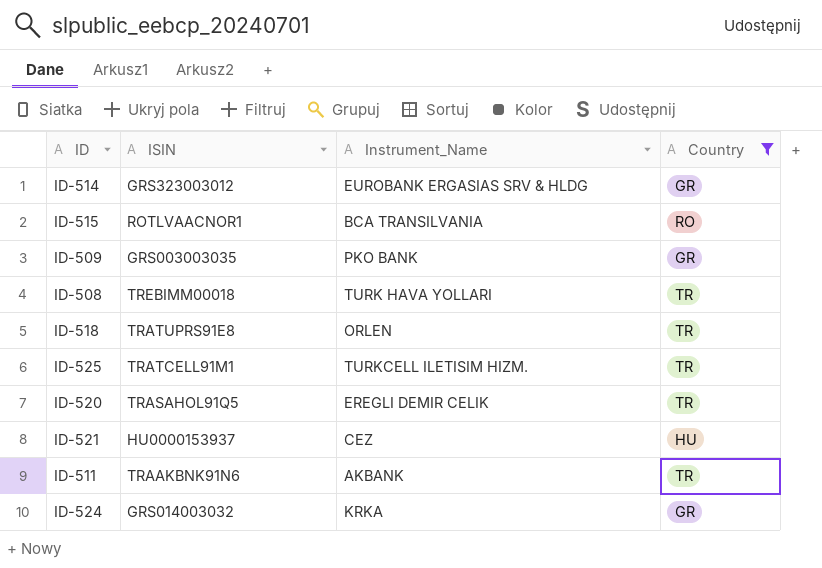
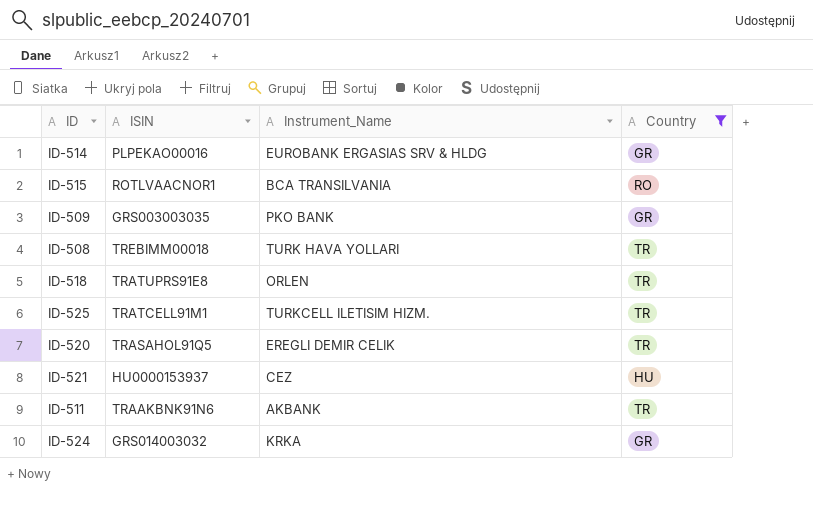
ID-514 | ISIN: GRS323003012 -> PLPEKAO00016

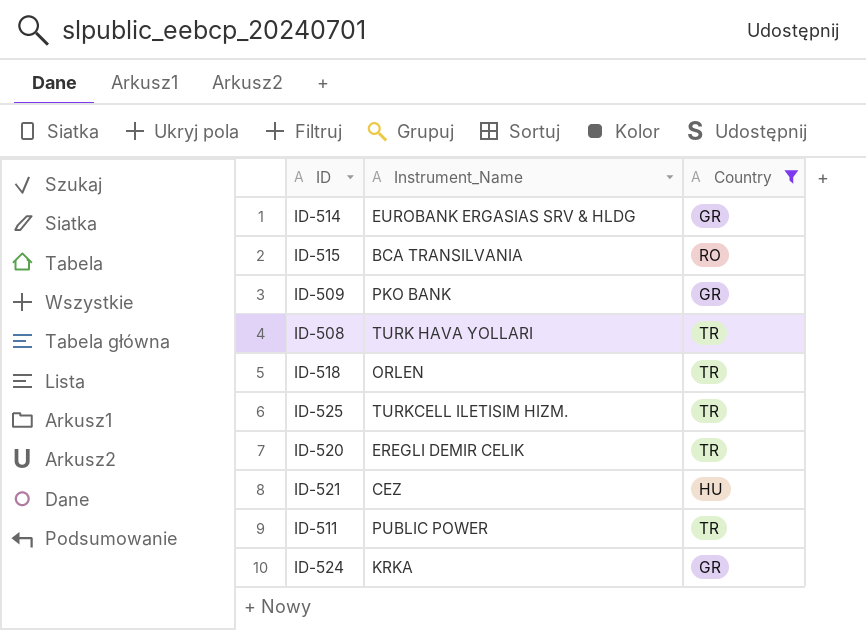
column ISIN | position: 2 -> none
ID-511 | Instrument_Name: AKBANK -> PUBLIC POWER

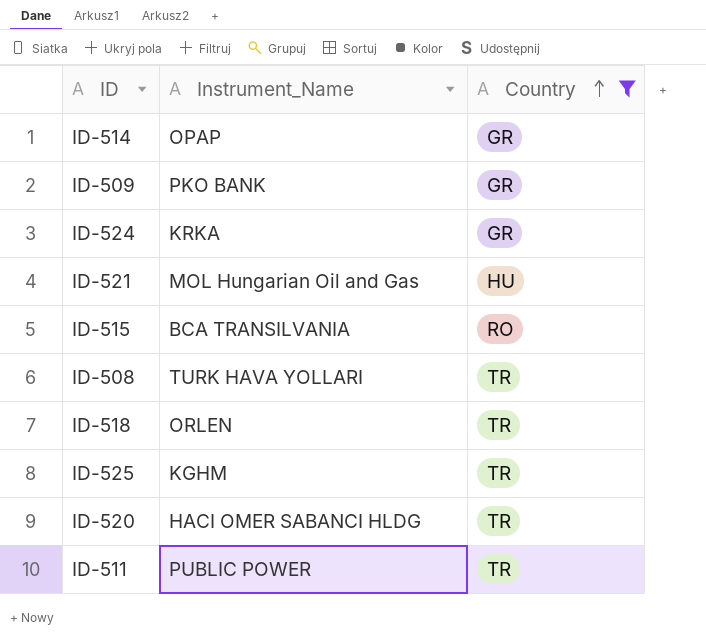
row order: none -> Country ascending
ID-514 | Instrument_Name: EUROBANK ERGASIAS SRV & HLDG -> OPAP
ID-521 | Instrument_Name: CEZ -> MOL Hungarian Oil and Gas
ID-525 | Instrument_Name: TURKCELL ILETISIM HIZM. -> KGHM
ID-520 | Instrument_Name: EREGLI DEMIR CELIK -> HACI OMER SABANCI HLDG

